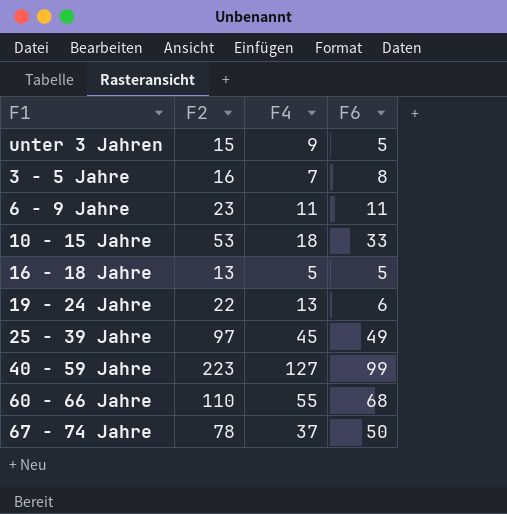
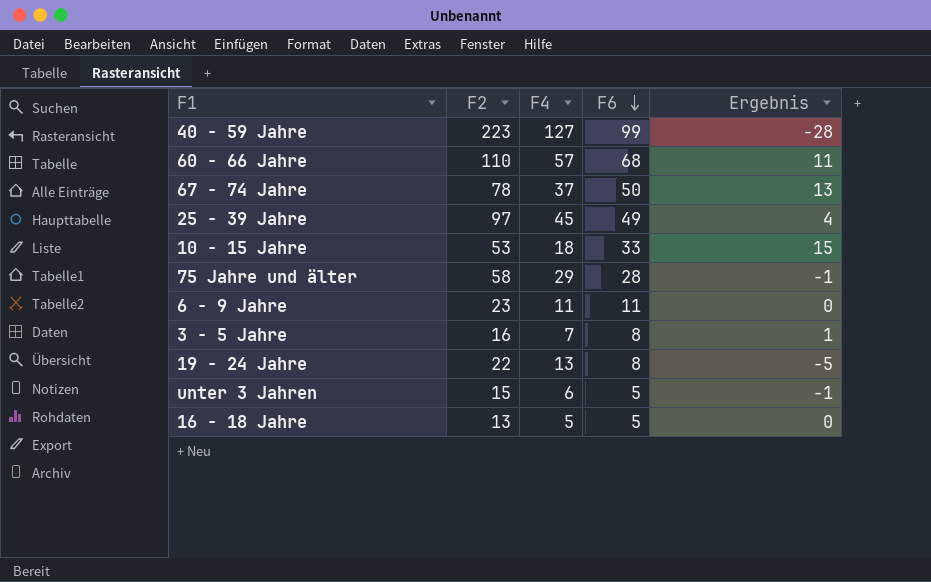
row order: none -> F6 descending
column Ergebnis | formula: none -> [F6] - [F4]
60 - 66 Jahre | F4: 55 -> 57
row 75 Jahre und älter: none -> 58 | 29 | 28 | -1
19 - 24 Jahre | F6: 6 -> 8
unter 3 Jahren | F4: 9 -> 6

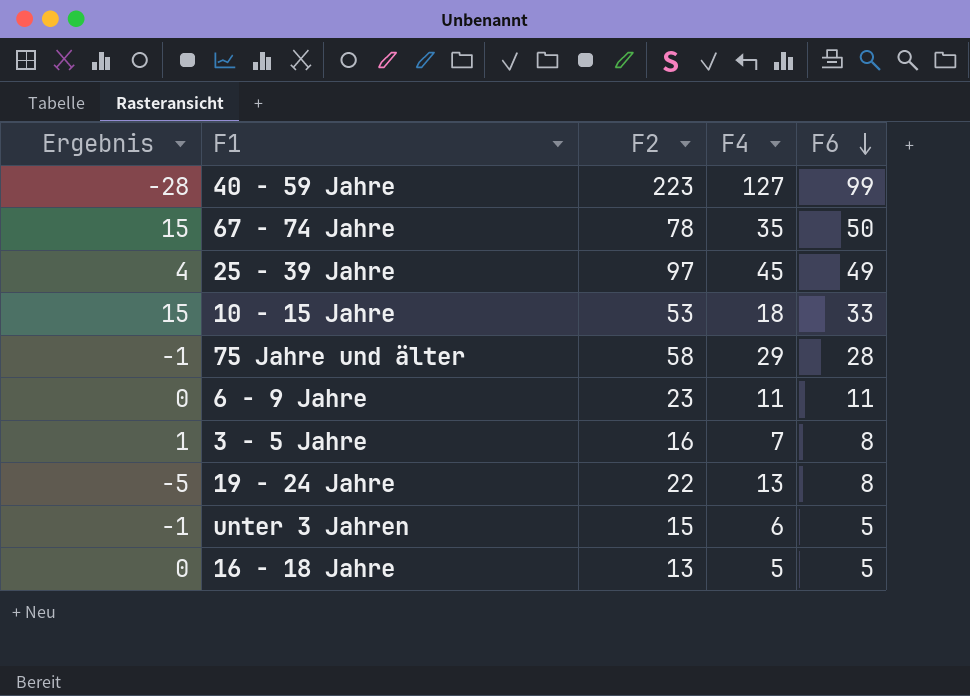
column Ergebnis | position: 5 -> 1
row 60 - 66 Jahre: 110 | 57 | 68 | 11 -> none
67 - 74 Jahre | Ergebnis: 13 -> 15
67 - 74 Jahre | F4: 37 -> 35

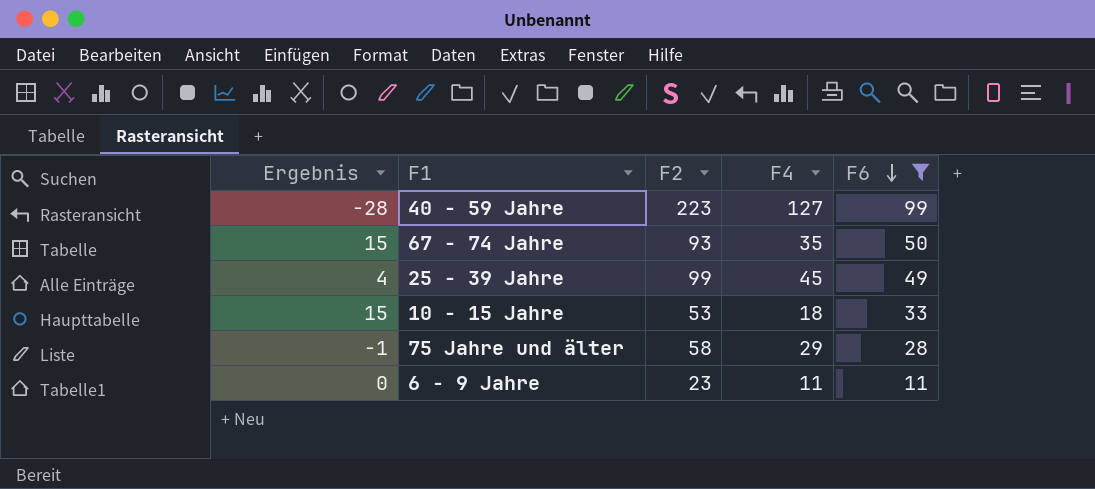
filter: none -> F6 >= 11
67 - 74 Jahre | F2: 78 -> 93
25 - 39 Jahre | F2: 97 -> 99

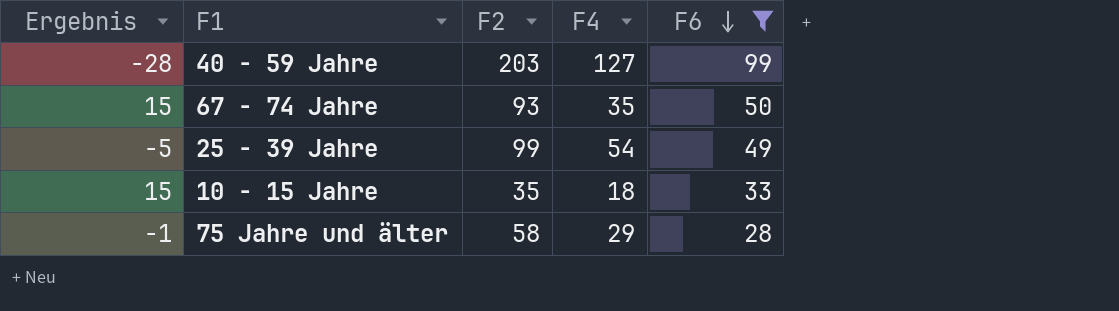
row 6 - 9 Jahre: 0 | 23 | 11 | 11 -> none
40 - 59 Jahre | F2: 223 -> 203
25 - 39 Jahre | Ergebnis: 4 -> -5
25 - 39 Jahre | F4: 45 -> 54
10 - 15 Jahre | F2: 53 -> 35

